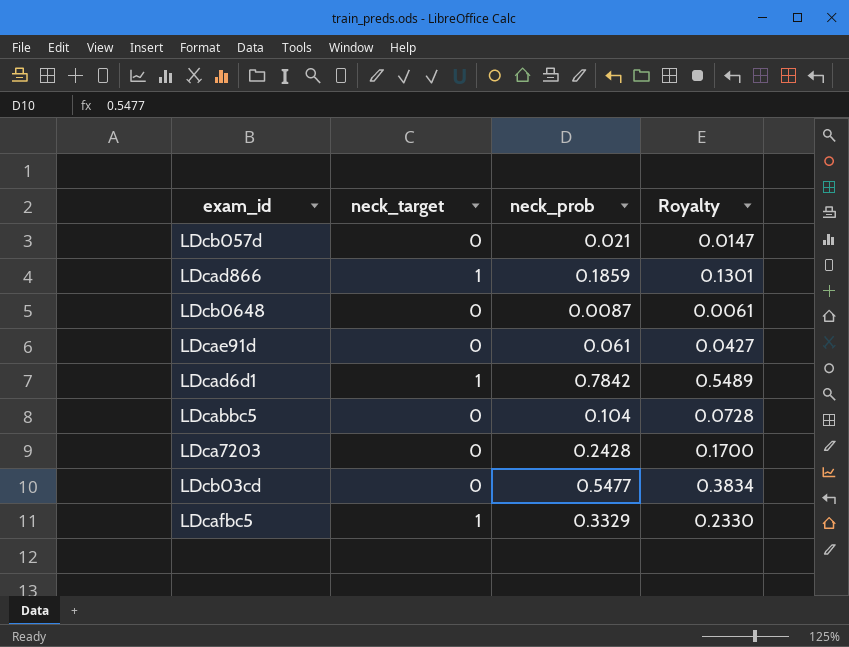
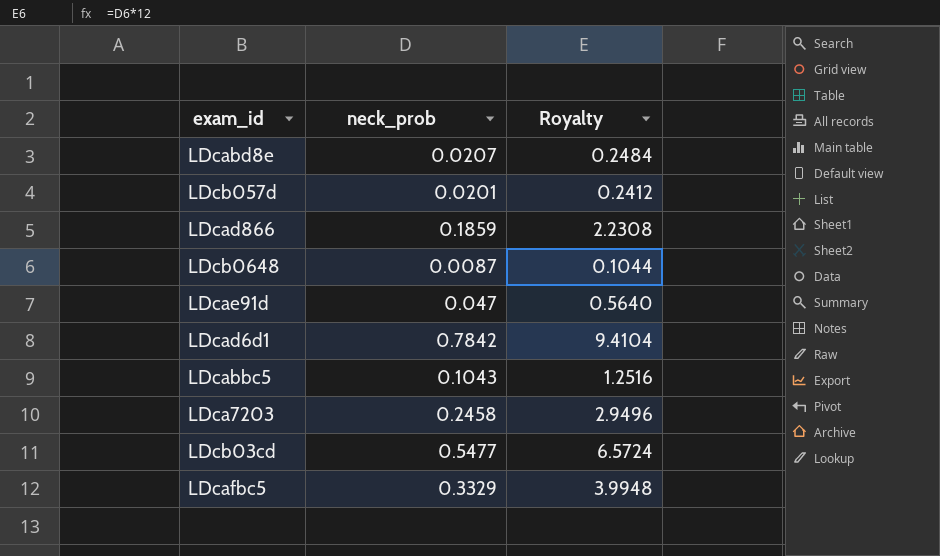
column neck_target | position: 2 -> none
column Royalty | formula: [neck_prob] * 0.7 -> [neck_prob] * 12
row LDcabd8e: none -> 0.0207 | 0.2484
LDcb057d | neck_prob: 0.021 -> 0.0201
LDcae91d | neck_prob: 0.061 -> 0.047
LDcabbc5 | neck_prob: 0.104 -> 0.1043
LDca7203 | neck_prob: 0.2428 -> 0.2458

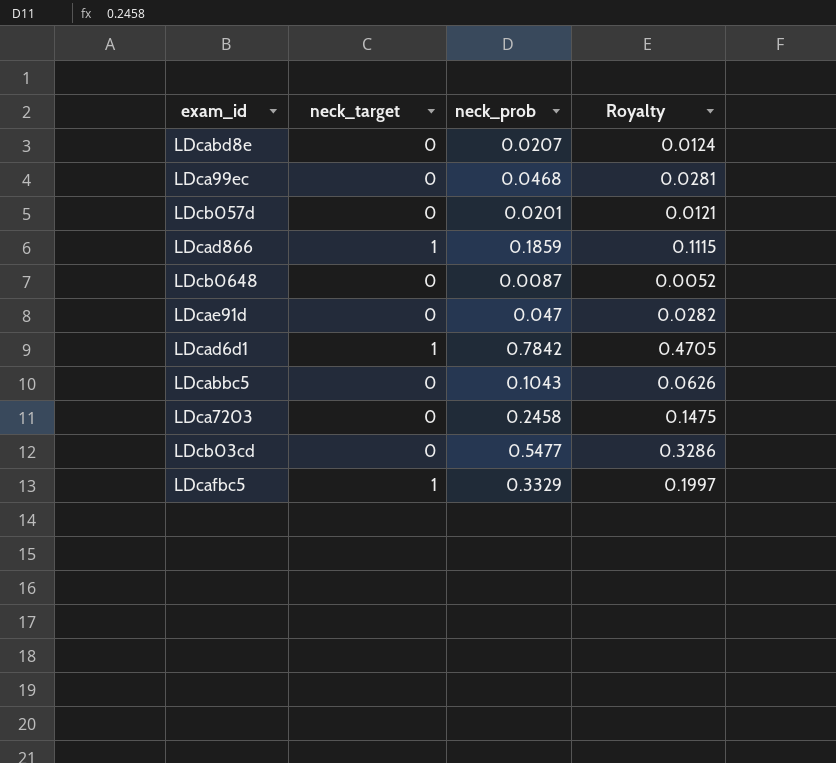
column neck_target | position: none -> 2
column Royalty | formula: [neck_prob] * 12 -> [neck_prob] * 0.6
row LDca99ec: none -> 0 | 0.0468 | 0.0281

